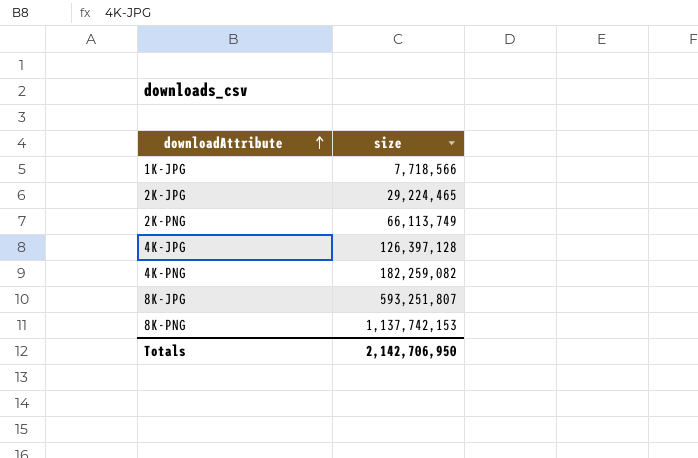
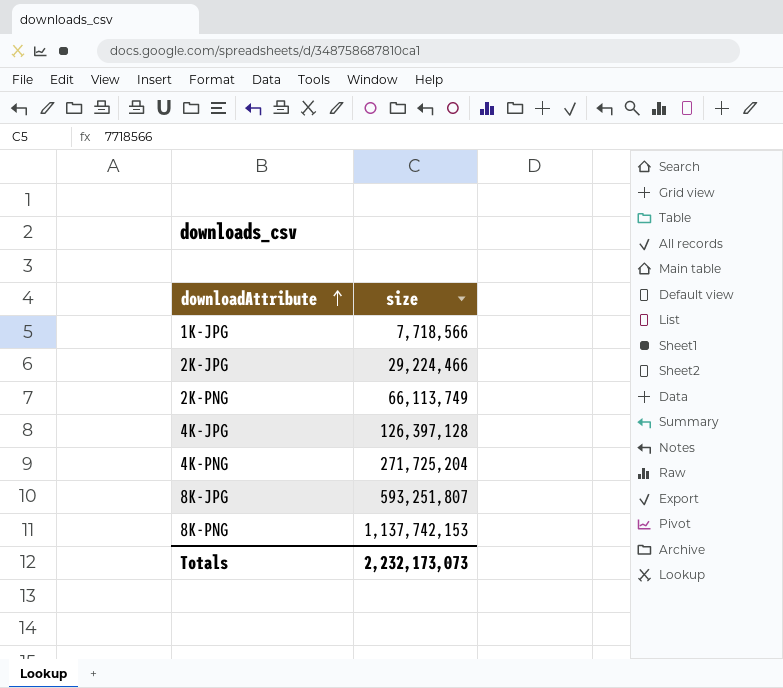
2K-JPG | size: 29,224,465 -> 29,224,466
4K-PNG | size: 182,259,082 -> 271,725,204
Totals | size: 2,142,706,950 -> 2,232,173,073

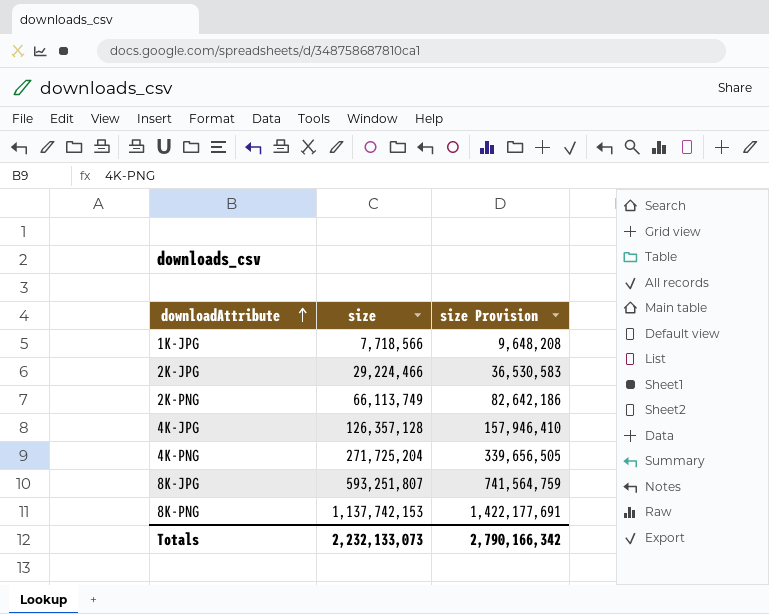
column size Provision | formula: none -> [size] * 1.25
4K-JPG | size: 126,397,128 -> 126,357,128
Totals | size: 2,232,173,073 -> 2,232,133,073

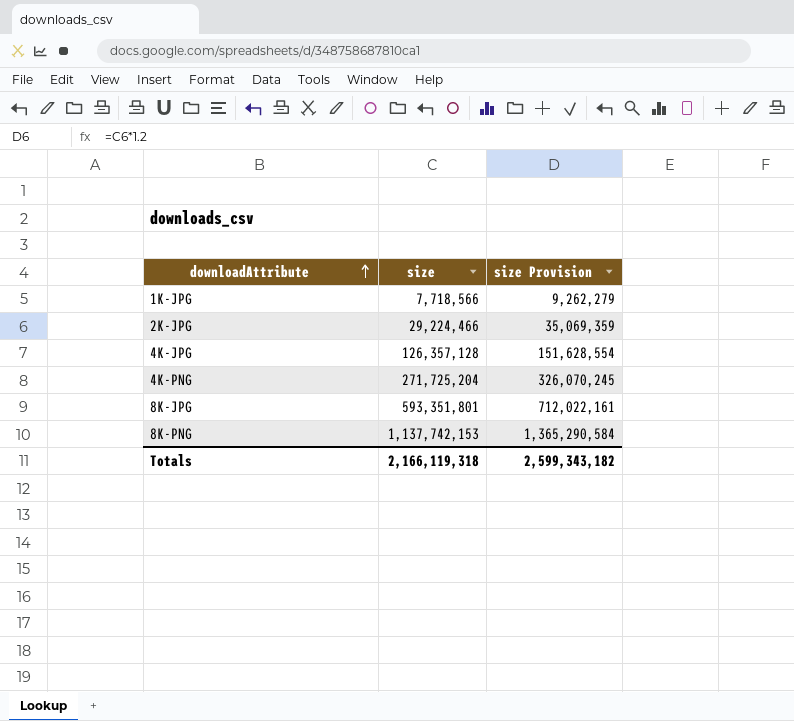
column size Provision | formula: [size] * 1.25 -> [size] * 1.2
row 2K-PNG: 66,113,749 | 82,642,186 -> none
8K-JPG | size: 593,251,807 -> 593,351,801
Totals | size: 2,232,133,073 -> 2,166,119,318
Totals | size Provision: 2,790,166,342 -> 2,599,343,182

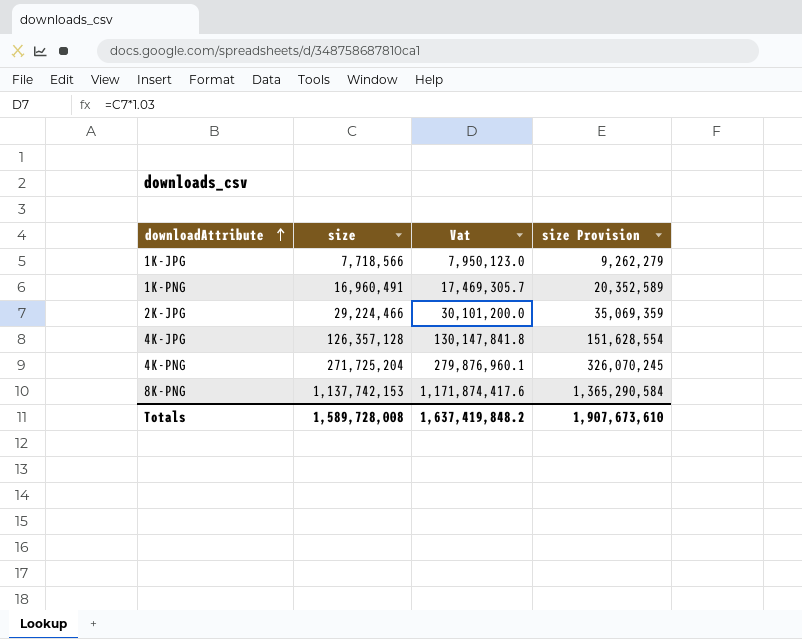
column Vat | formula: none -> [size] * 1.03
row 8K-JPG: 593,351,801 | 712,022,161 -> none
row 1K-PNG: none -> 16,960,491 | 17,469,305.7 | 20,352,589
Totals | size: 2,166,119,318 -> 1,589,728,008
Totals | size Provision: 2,599,343,182 -> 1,907,673,610

